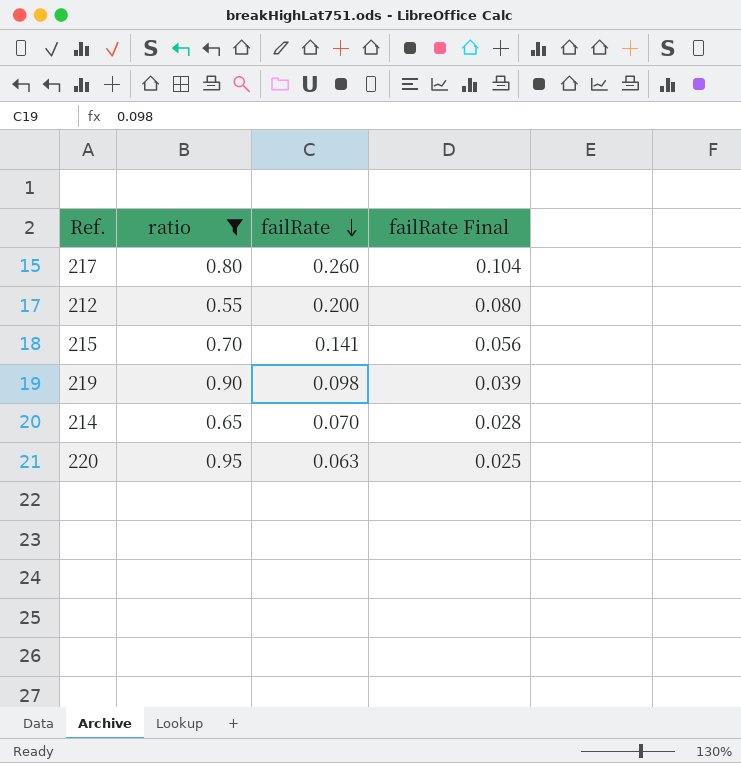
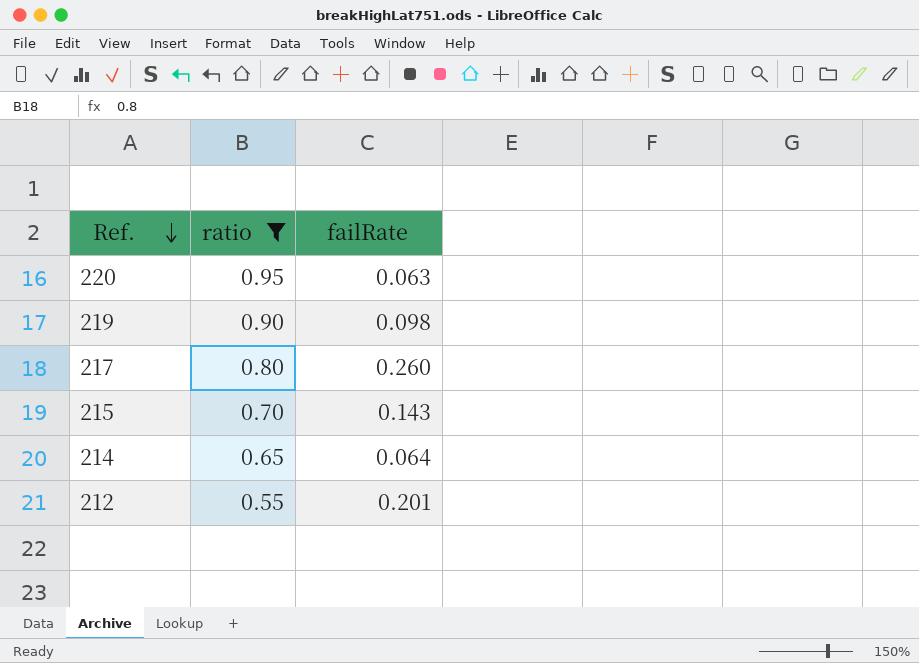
row order: failRate descending -> Ref. descending
column failRate Final | formula: [failRate] * 0.4 -> none
215 | failRate: 0.141 -> 0.143
214 | failRate: 0.070 -> 0.064
212 | failRate: 0.200 -> 0.201

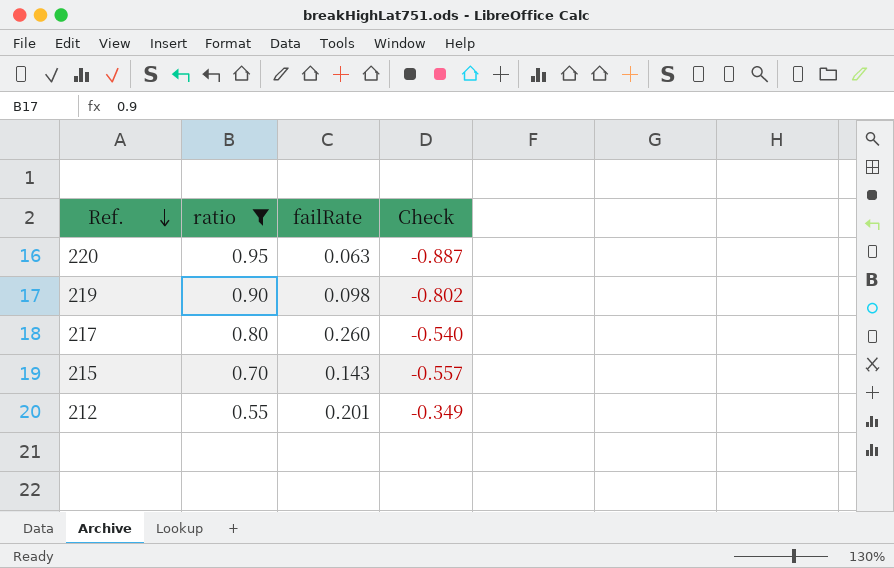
column Check | formula: none -> [failRate] - [ratio]
row 214: 0.65 | 0.064 -> none

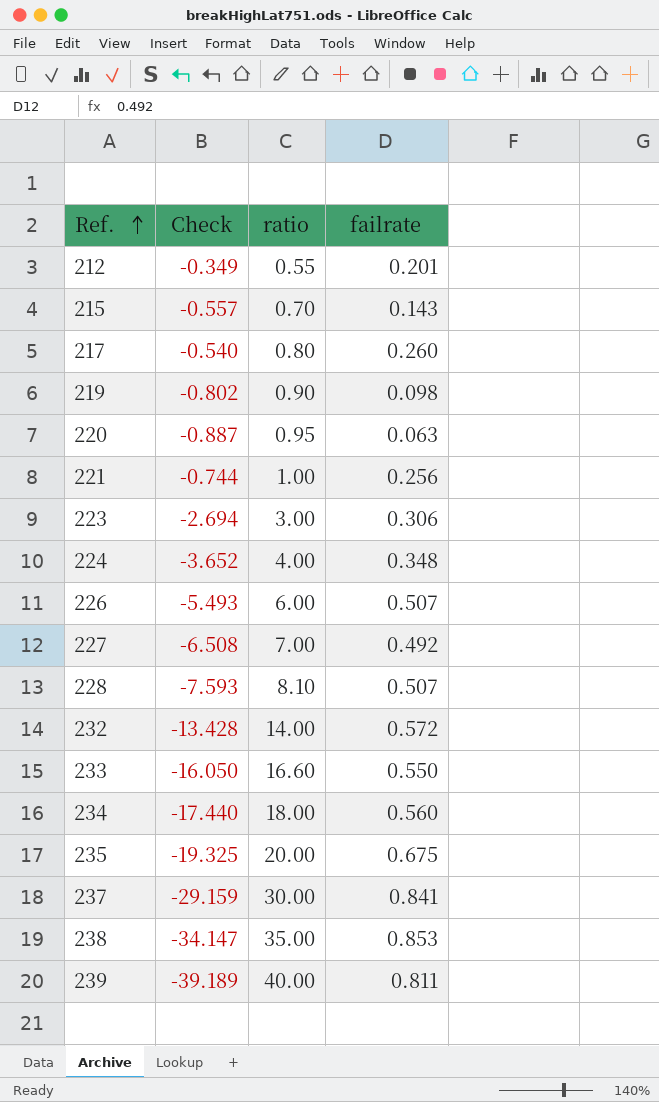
filter: ratio <= 0.95 -> none
row order: Ref. descending -> Ref. ascending
column Check | position: 4 -> 2
column name: failRate -> failrate

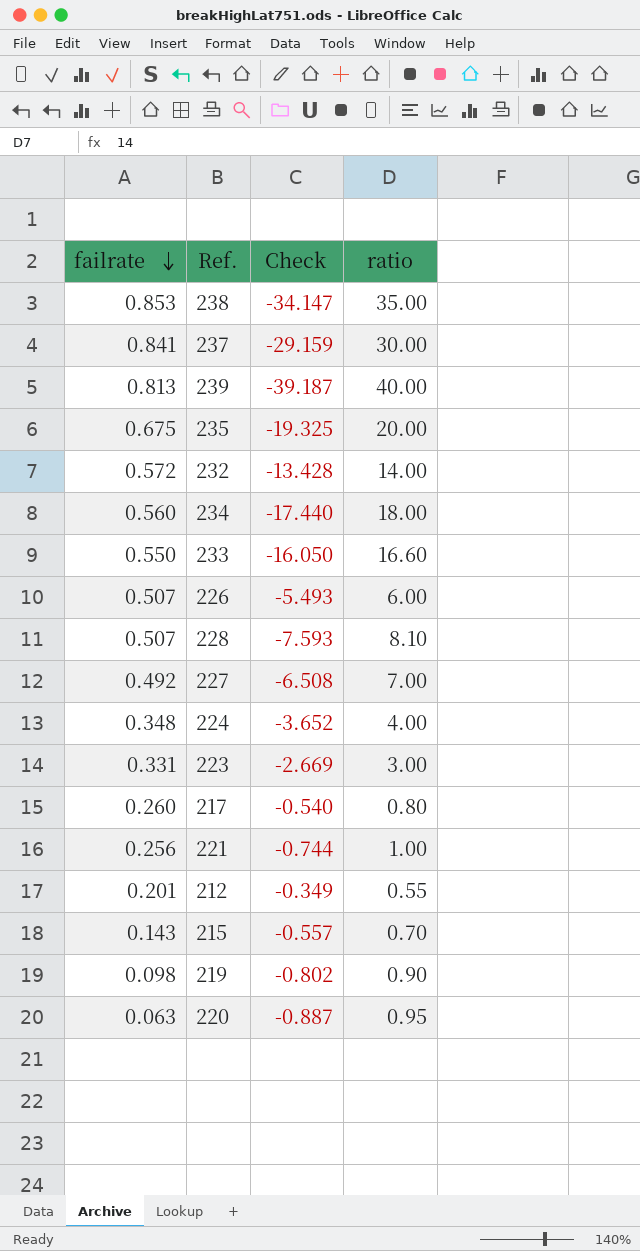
row order: Ref. ascending -> failrate descending
column failrate | position: 4 -> 1
239 | failrate: 0.811 -> 0.813
239 | Check: -39.189 -> -39.187
223 | failrate: 0.306 -> 0.331
223 | Check: -2.694 -> -2.669

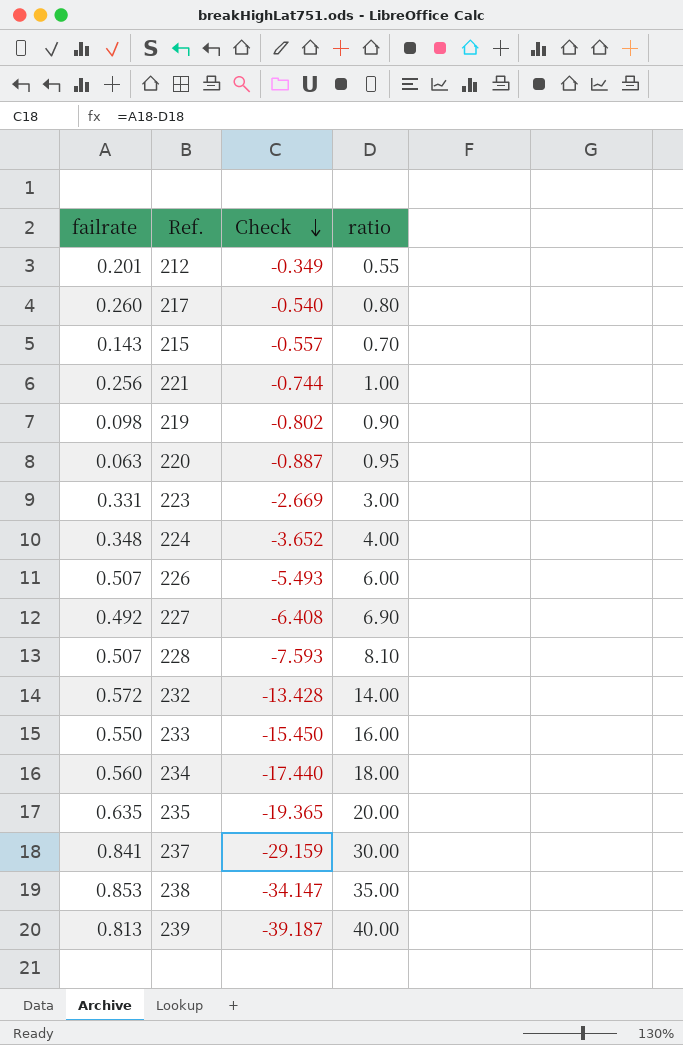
row order: failrate descending -> Check descending
227 | Check: -6.508 -> -6.408
227 | ratio: 7.00 -> 6.90
233 | Check: -16.050 -> -15.450
233 | ratio: 16.60 -> 16.00
235 | failrate: 0.675 -> 0.635
235 | Check: -19.325 -> -19.365

